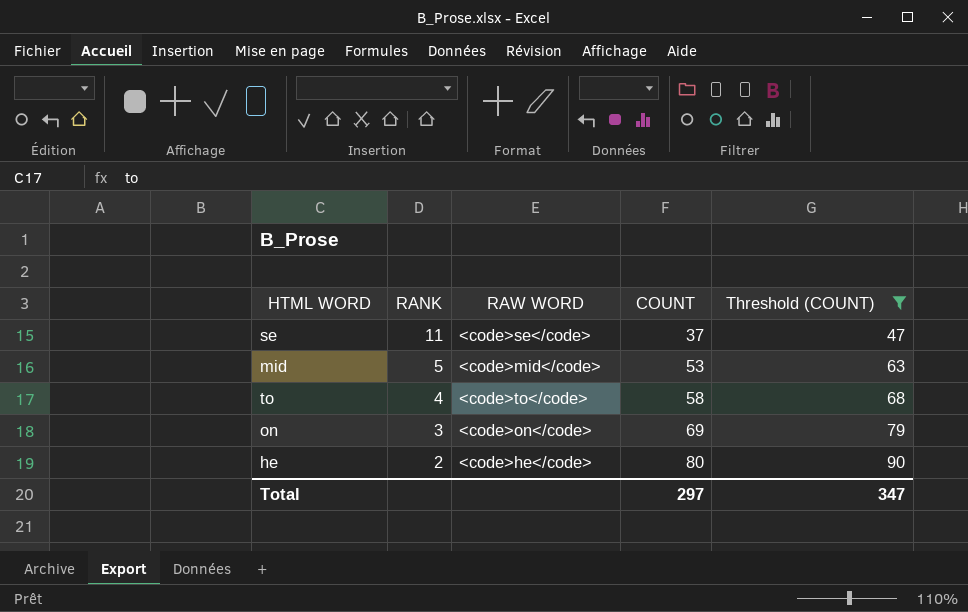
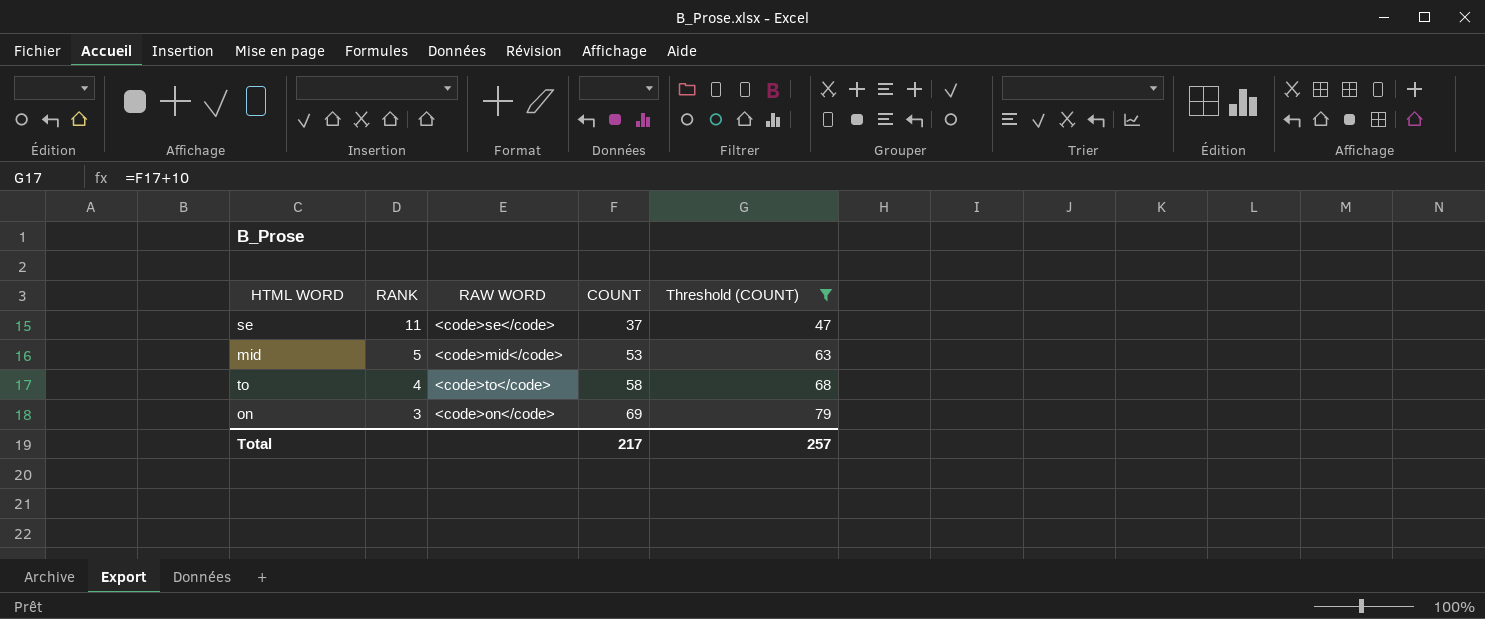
row he: 2 | <code>he</code> | 80 | 90 -> none
Total | COUNT: 297 -> 217
Total | Threshold (COUNT): 347 -> 257

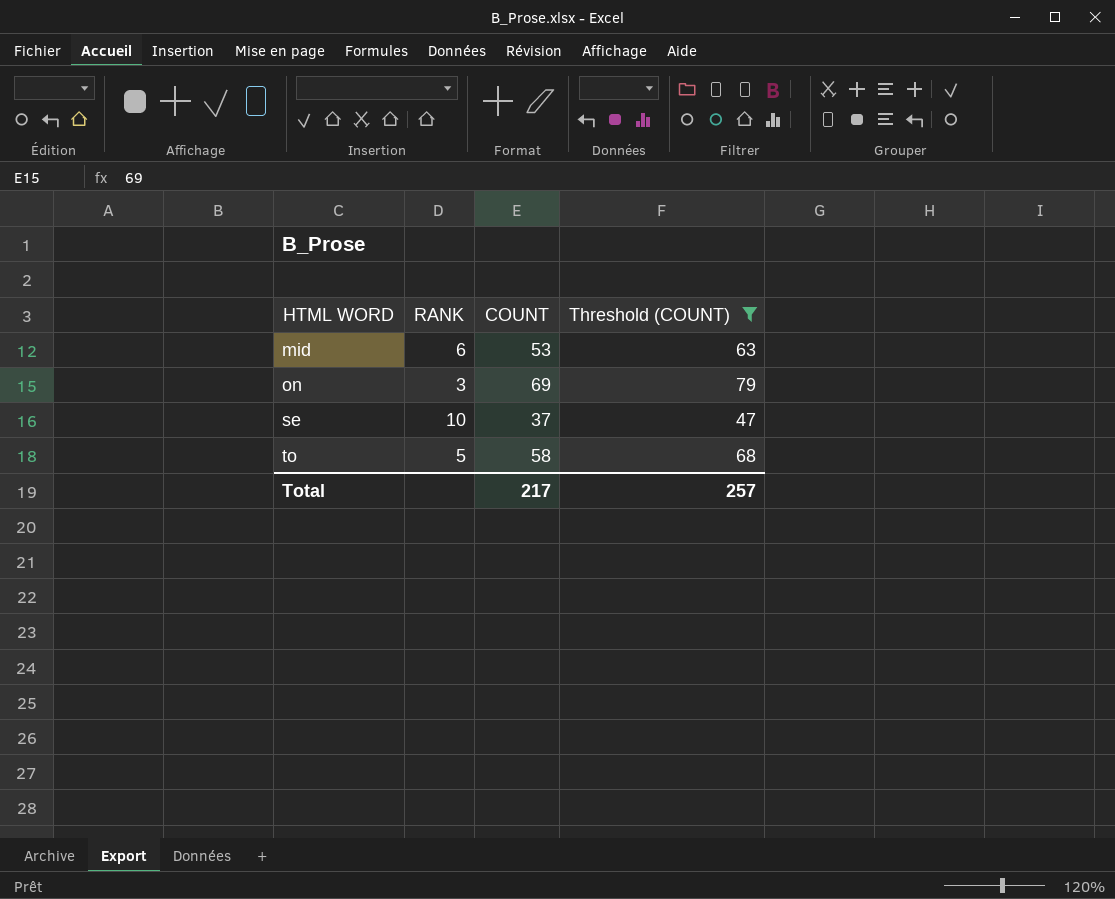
row order: RANK descending -> HTML WORD ascending
column RAW WORD | position: 3 -> none
mid | RANK: 5 -> 6
se | RANK: 11 -> 10
to | RANK: 4 -> 5

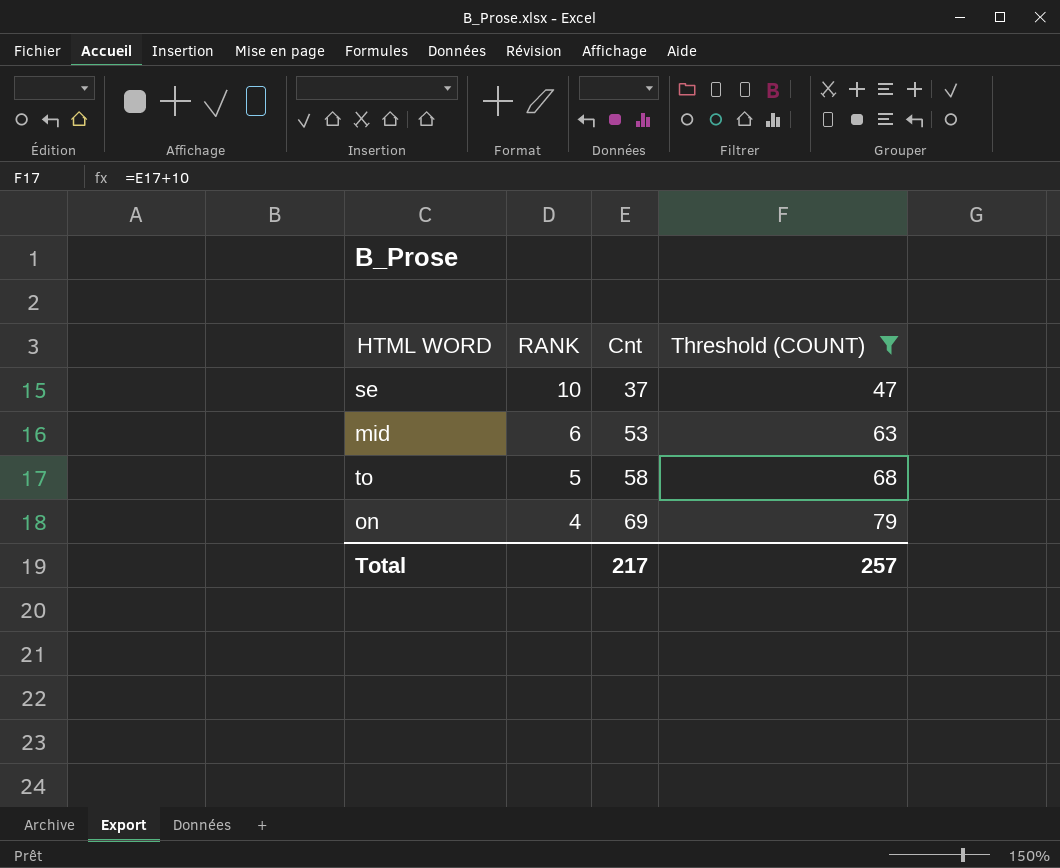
row order: HTML WORD ascending -> RANK descending
column name: COUNT -> Cnt
on | RANK: 3 -> 4

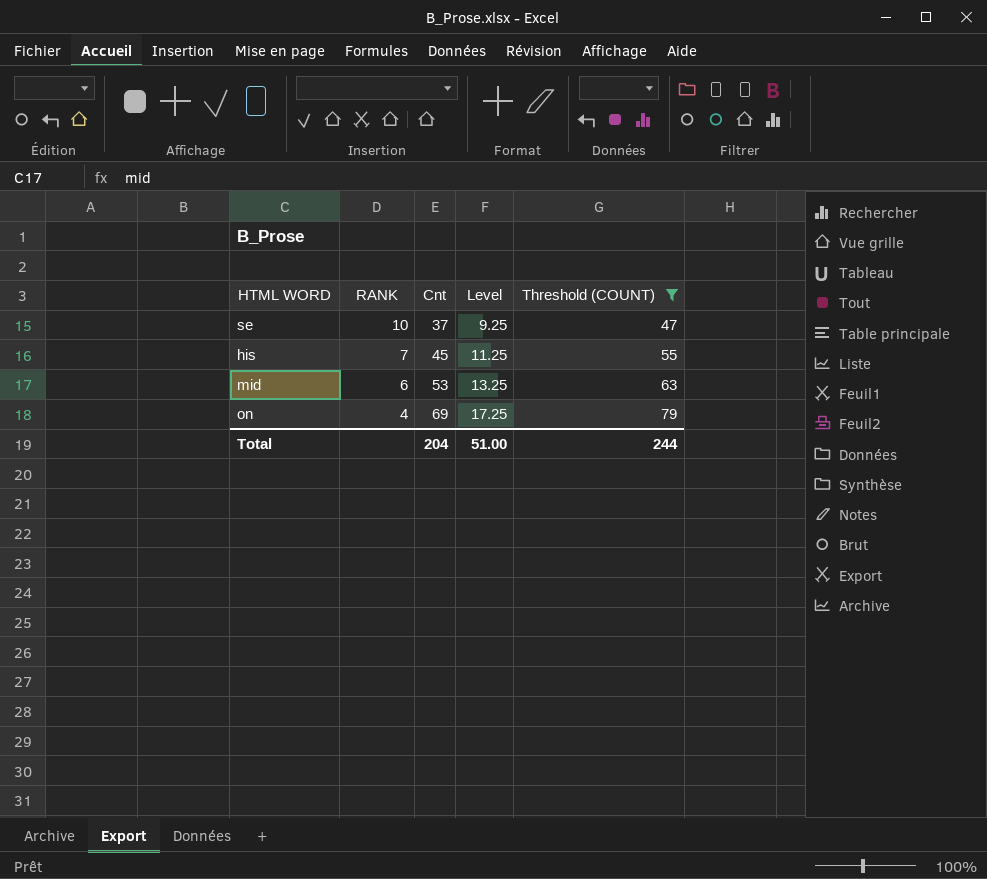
column Level | formula: none -> [Cnt] * 0.25
row to: 5 | 58 | 68 -> none
row his: none -> 7 | 45 | 11.25 | 55
Total | Cnt: 217 -> 204
Total | Threshold (COUNT): 257 -> 244

